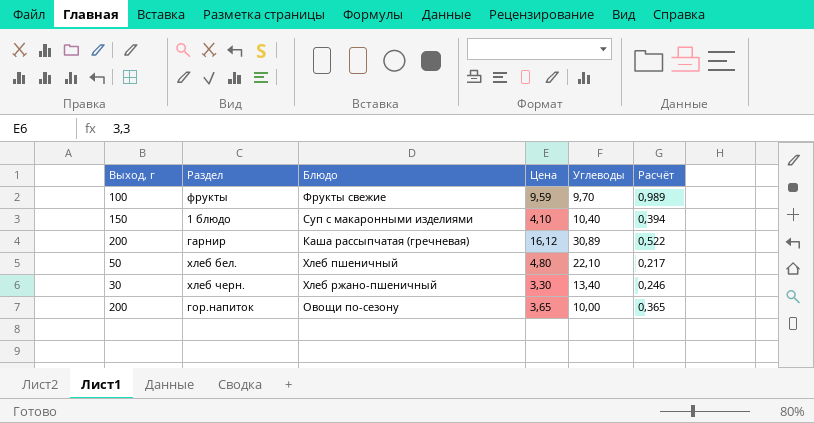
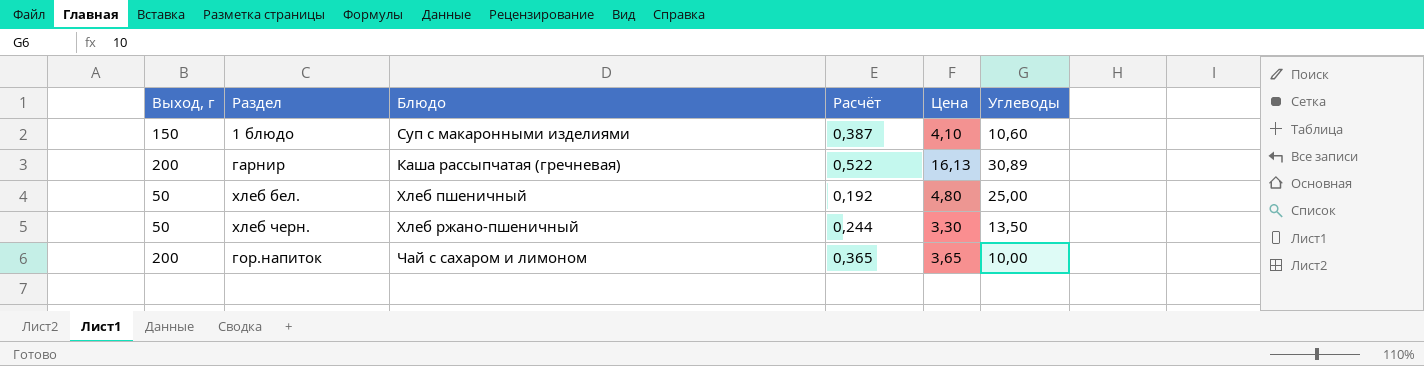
column Расчёт | position: 6 -> 4
row фрукты: 100 | Фрукты свежие | 9,59 | 9,70 | 0,989 -> none
1 блюдо | Расчёт: 0,394 -> 0,387
1 блюдо | Углеводы: 10,40 -> 10,60
гарнир | Цена: 16,12 -> 16,13
хлеб бел. | Расчёт: 0,217 -> 0,192
хлеб бел. | Углеводы: 22,10 -> 25,00
хлеб черн. | Выход, г: 30 -> 50
хлеб черн. | Расчёт: 0,246 -> 0,244
хлеб черн. | Углеводы: 13,40 -> 13,50
гор.напиток | Блюдо: Овощи по-сезону -> Чай с сахаром и лимоном

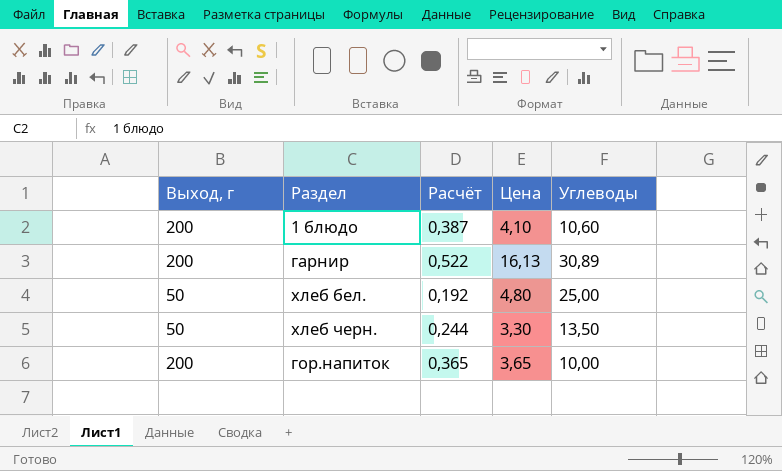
column Блюдо | position: 3 -> none
1 блюдо | Выход, г: 150 -> 200

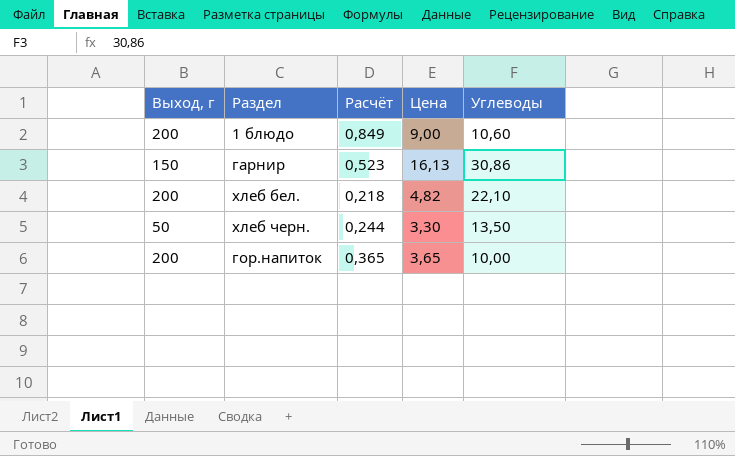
1 блюдо | Расчёт: 0,387 -> 0,849
1 блюдо | Цена: 4,10 -> 9,00
гарнир | Выход, г: 200 -> 150
гарнир | Расчёт: 0,522 -> 0,523
гарнир | Углеводы: 30,89 -> 30,86
хлеб бел. | Выход, г: 50 -> 200
хлеб бел. | Расчёт: 0,192 -> 0,218
хлеб бел. | Цена: 4,80 -> 4,82
хлеб бел. | Углеводы: 25,00 -> 22,10

